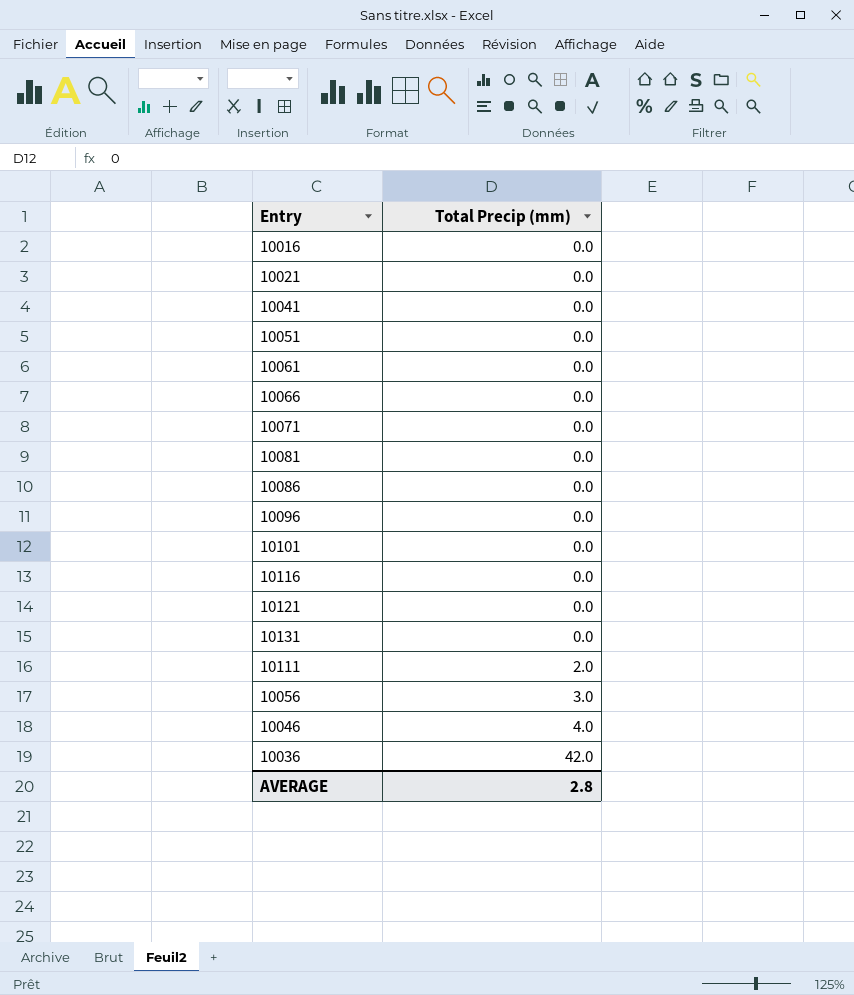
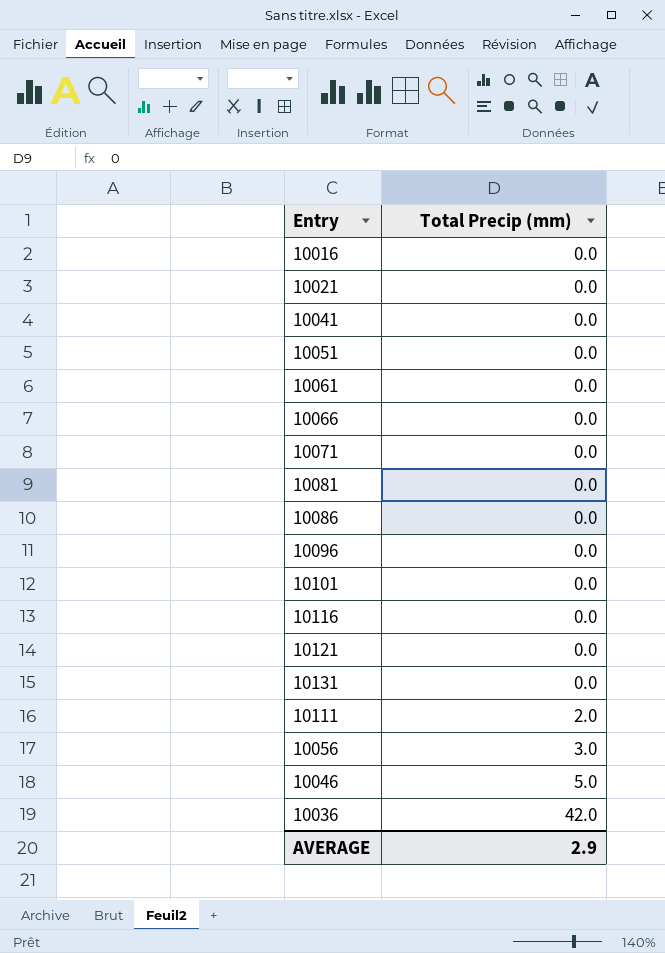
10046 | Total Precip (mm): 4.0 -> 5.0
AVERAGE | Total Precip (mm): 2.8 -> 2.9

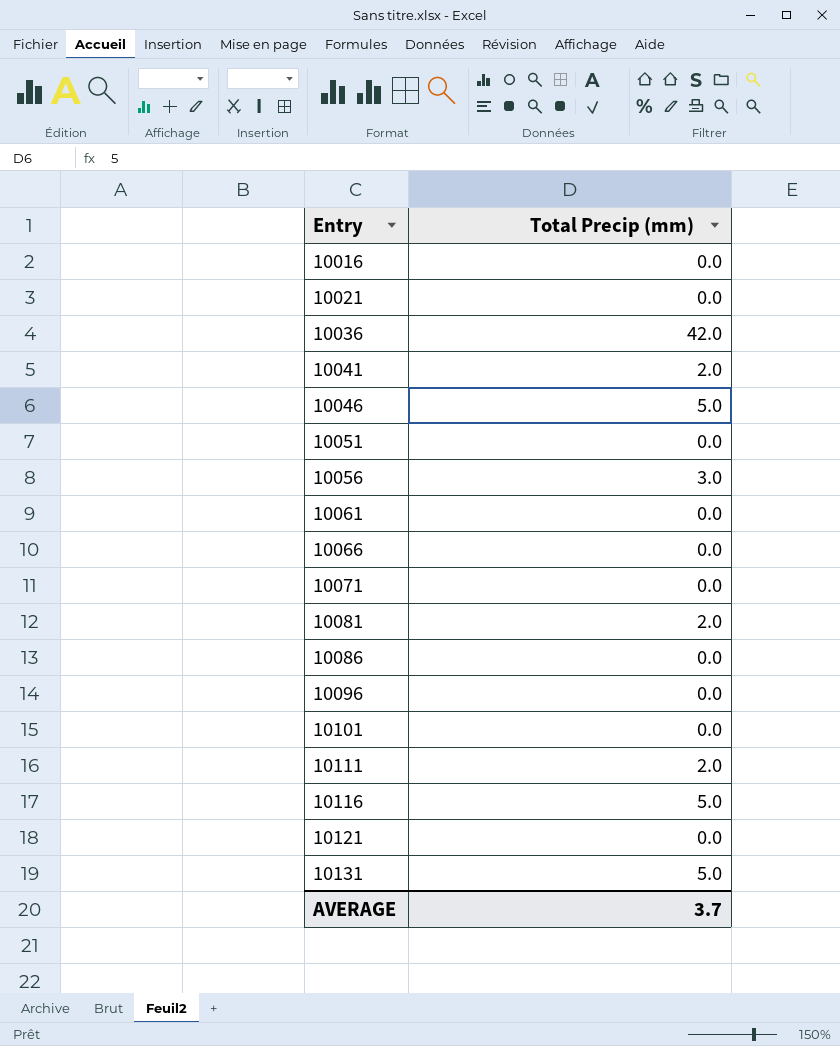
row order: Total Precip (mm) ascending -> Entry ascending
10041 | Total Precip (mm): 0.0 -> 2.0
10081 | Total Precip (mm): 0.0 -> 2.0
10116 | Total Precip (mm): 0.0 -> 5.0
10131 | Total Precip (mm): 0.0 -> 5.0
AVERAGE | Total Precip (mm): 2.9 -> 3.7

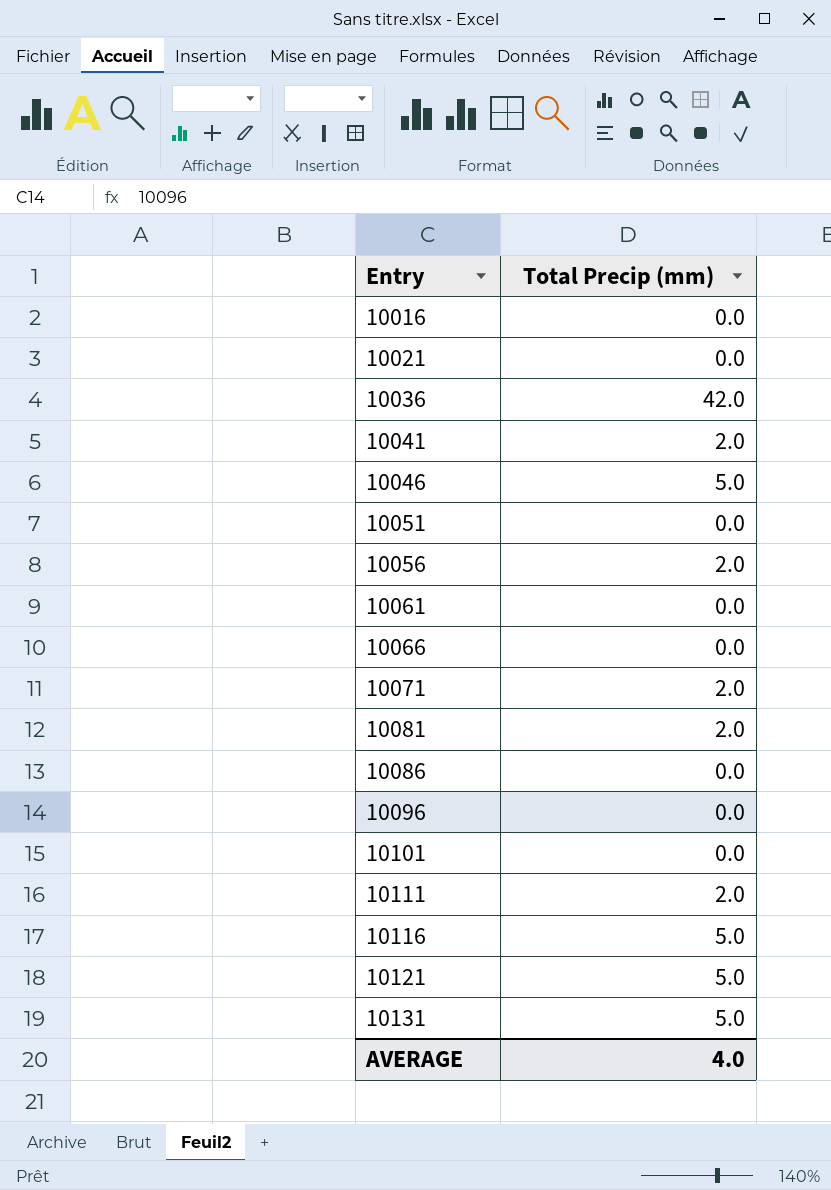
10056 | Total Precip (mm): 3.0 -> 2.0
10071 | Total Precip (mm): 0.0 -> 2.0
10121 | Total Precip (mm): 0.0 -> 5.0
AVERAGE | Total Precip (mm): 3.7 -> 4.0

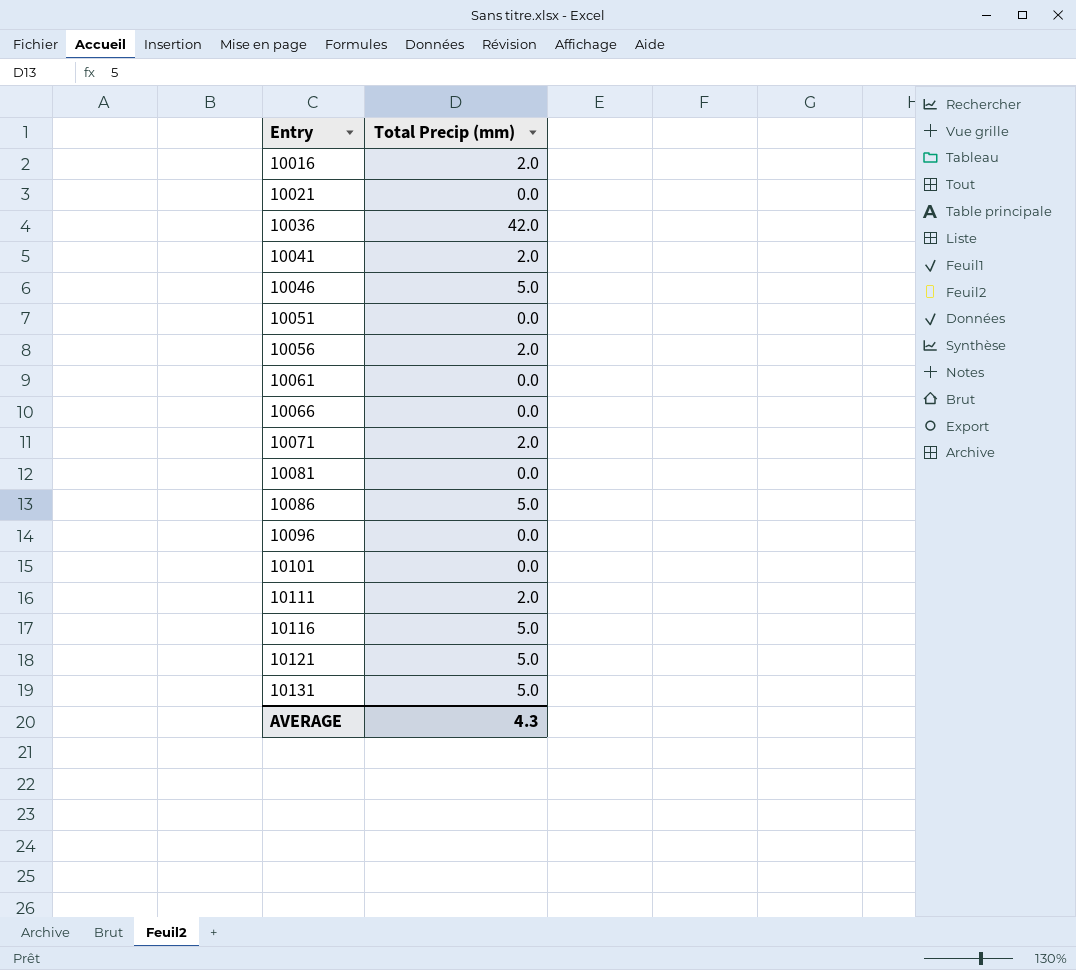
10016 | Total Precip (mm): 0.0 -> 2.0
10081 | Total Precip (mm): 2.0 -> 0.0
10086 | Total Precip (mm): 0.0 -> 5.0
AVERAGE | Total Precip (mm): 4.0 -> 4.3

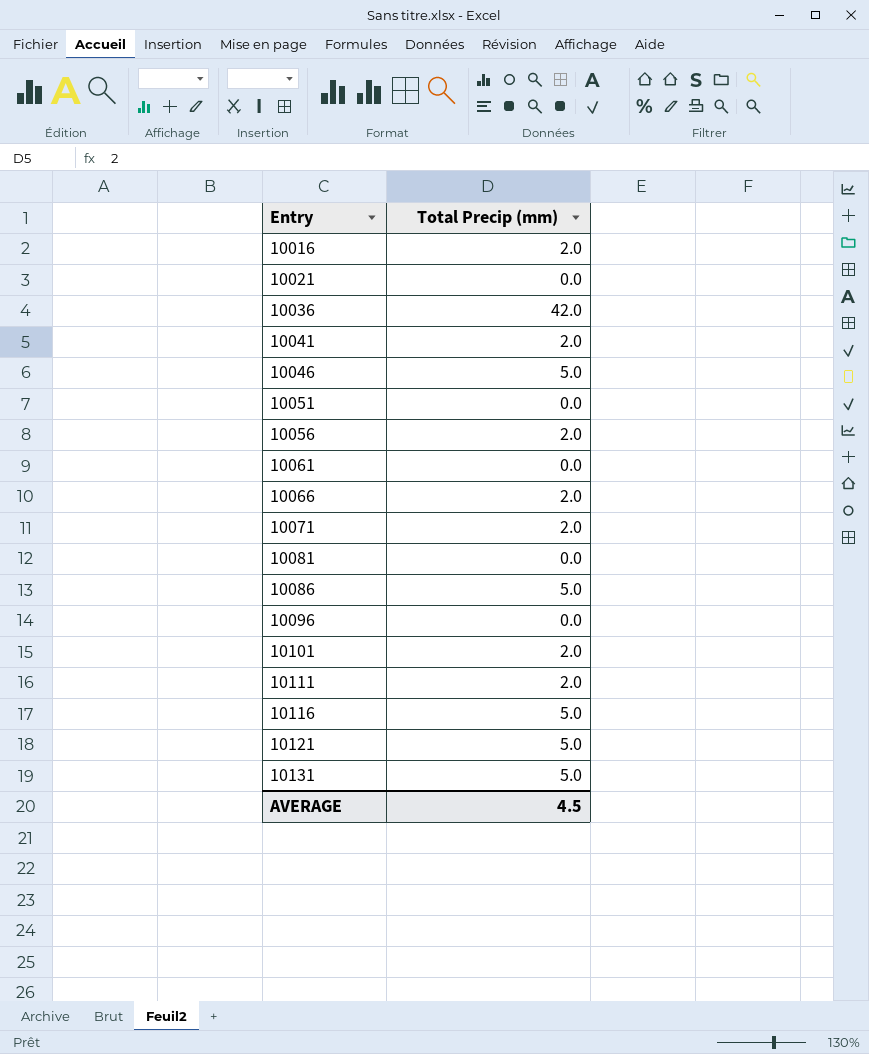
10066 | Total Precip (mm): 0.0 -> 2.0
10101 | Total Precip (mm): 0.0 -> 2.0
AVERAGE | Total Precip (mm): 4.3 -> 4.5

